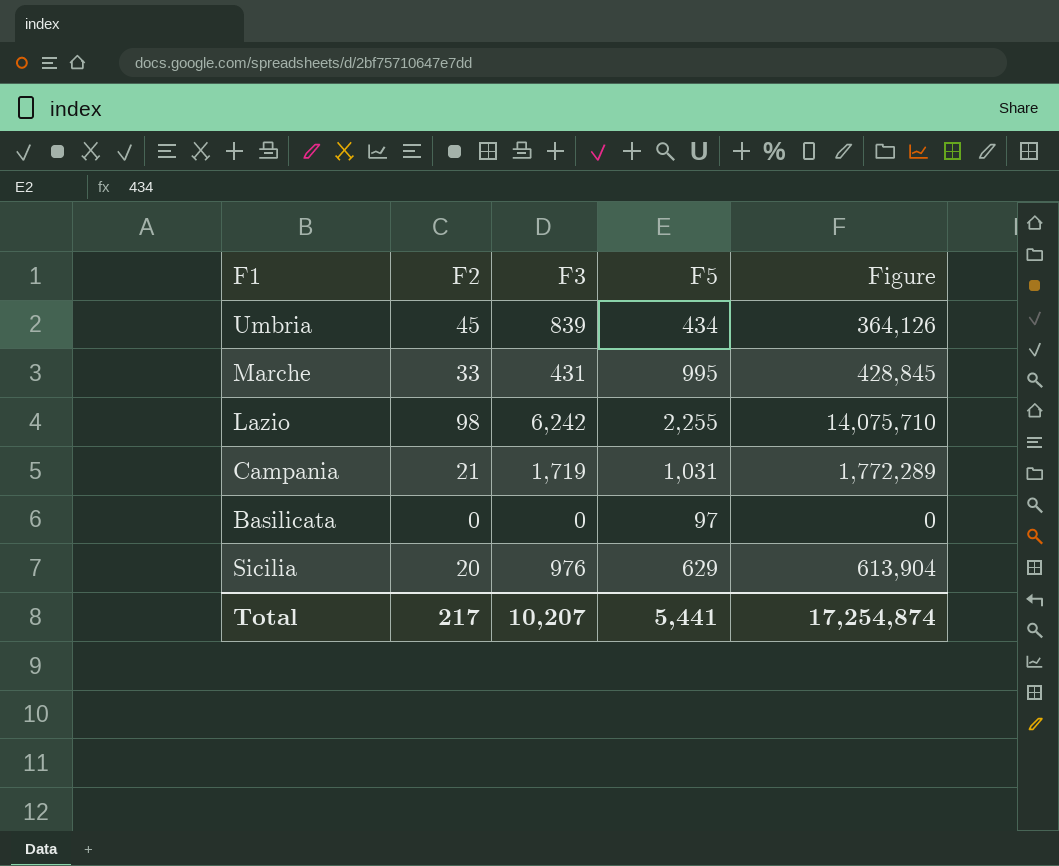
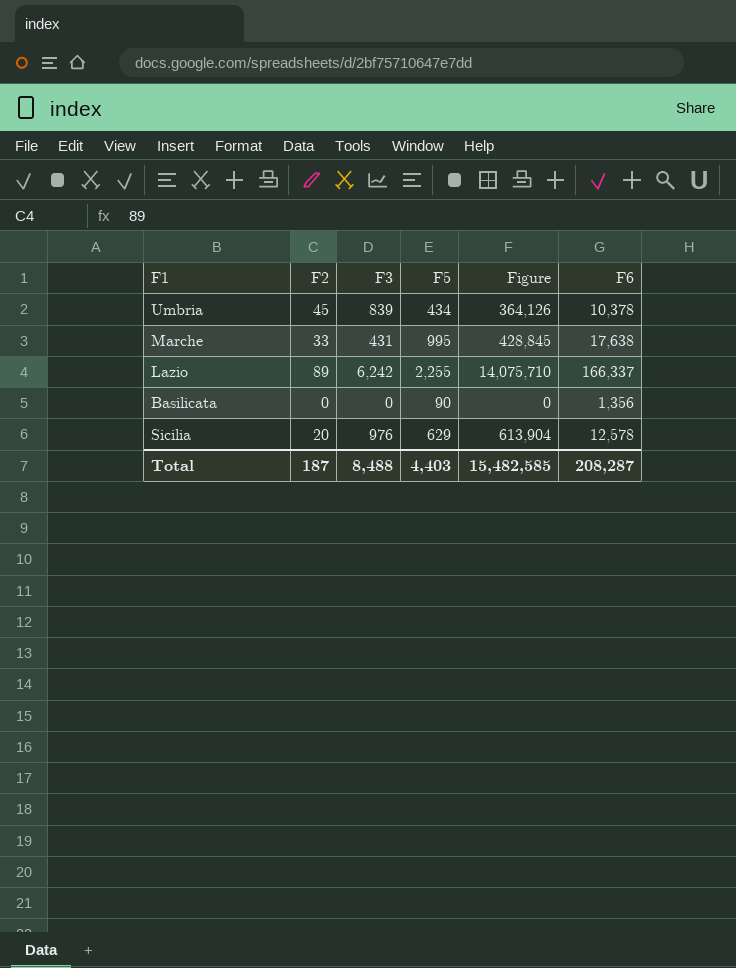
column F6 | position: none -> 6
row Campania: 21 | 1,719 | 1,031 | 1,772,289 -> none
Lazio | F2: 98 -> 89
Basilicata | F5: 97 -> 90
Total | F2: 217 -> 187
Total | F3: 10,207 -> 8,488
Total | F5: 5,441 -> 4,403
Total | Figure: 17,254,874 -> 15,482,585

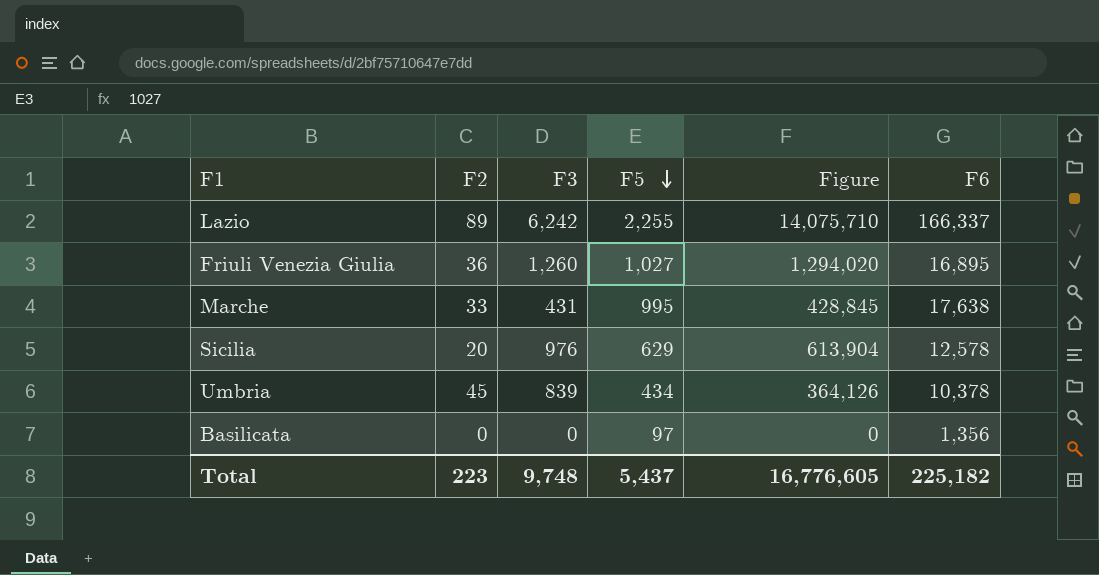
row order: none -> F5 descending
row Friuli Venezia Giulia: none -> 36 | 1,260 | 1,027 | 1,294,020 | 16,895
Basilicata | F5: 90 -> 97
Total | F2: 187 -> 223
Total | F3: 8,488 -> 9,748
Total | F5: 4,403 -> 5,437
Total | Figure: 15,482,585 -> 16,776,605
Total | F6: 208,287 -> 225,182

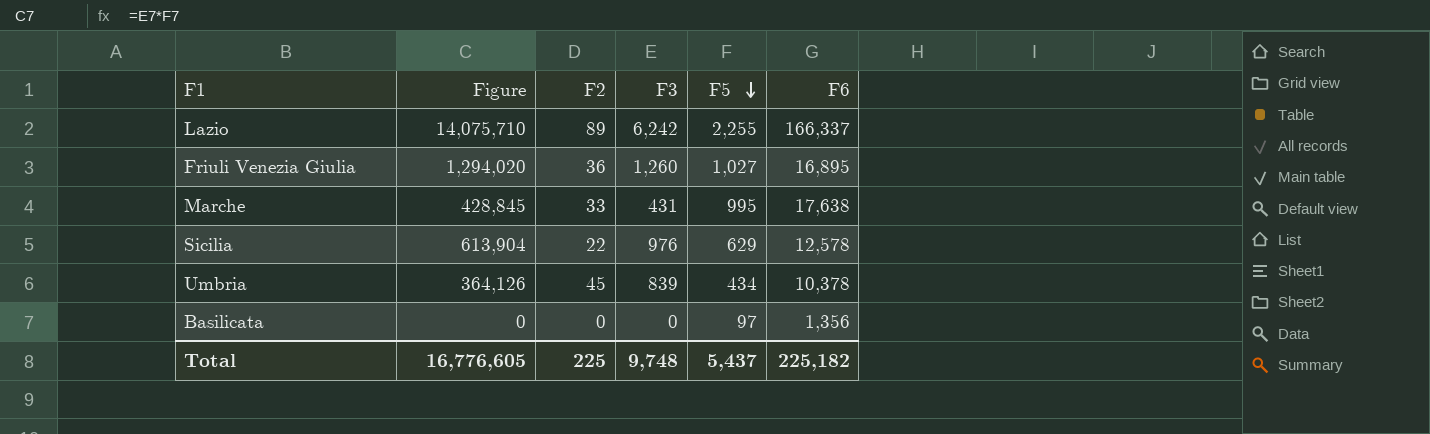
column Figure | position: 5 -> 2
Sicilia | F2: 20 -> 22
Total | F2: 223 -> 225

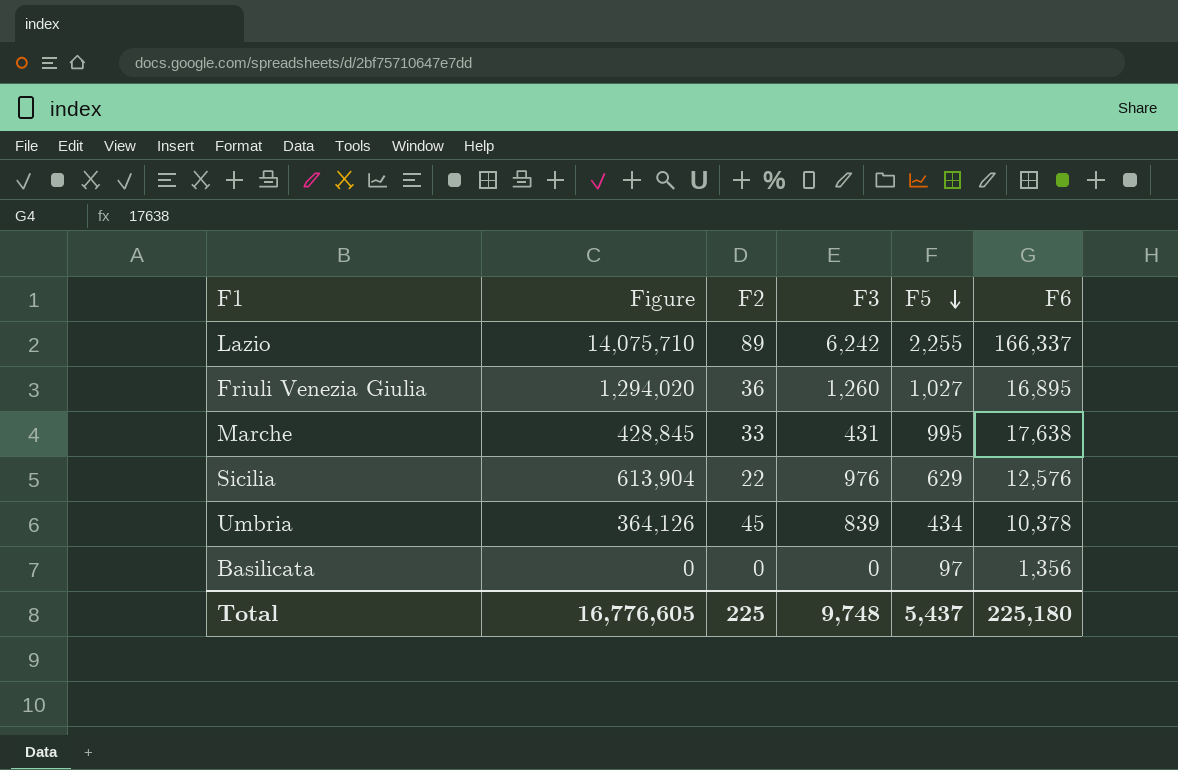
Sicilia | F6: 12,578 -> 12,576
Total | F6: 225,182 -> 225,180

